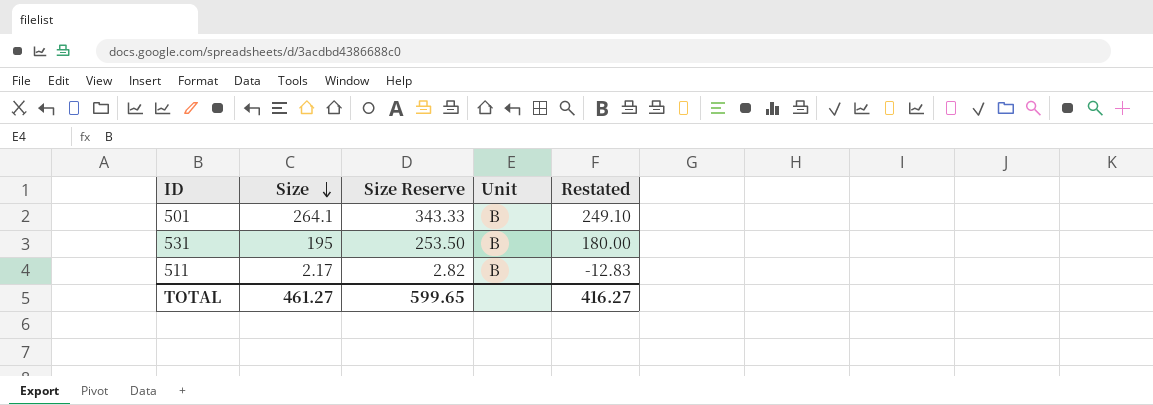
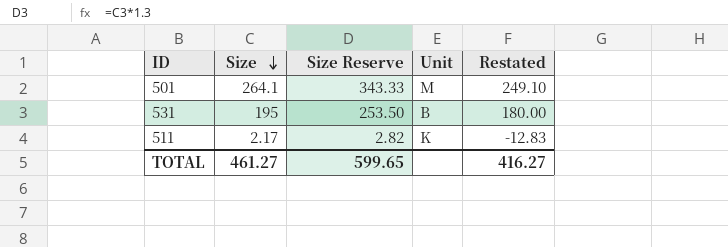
501 | Unit: B -> M
511 | Unit: B -> K

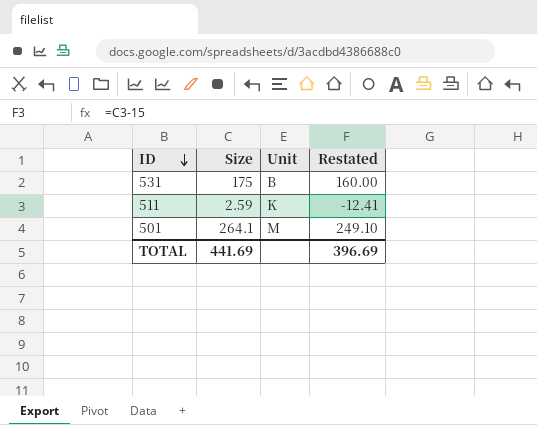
row order: Size descending -> ID descending
column Size Reserve | formula: [Size] * 1.3 -> none
531 | Size: 195 -> 175
531 | Restated: 180.00 -> 160.00
511 | Size: 2.17 -> 2.59
511 | Restated: -12.83 -> -12.41
TOTAL | Size: 461.27 -> 441.69
TOTAL | Restated: 416.27 -> 396.69

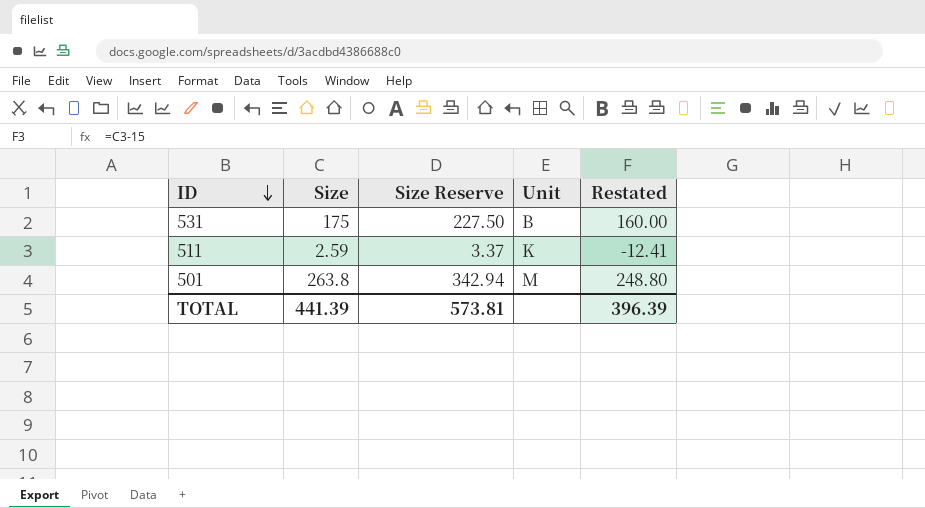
column Size Reserve | formula: none -> [Size] * 1.3
501 | Size: 264.1 -> 263.8
501 | Restated: 249.10 -> 248.80
TOTAL | Size: 441.69 -> 441.39
TOTAL | Restated: 396.69 -> 396.39

